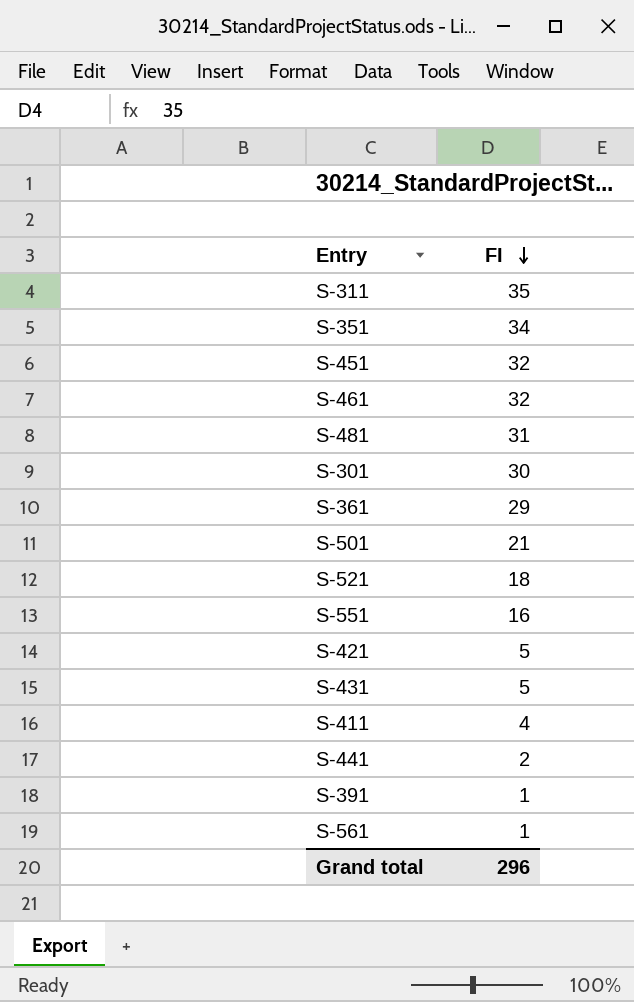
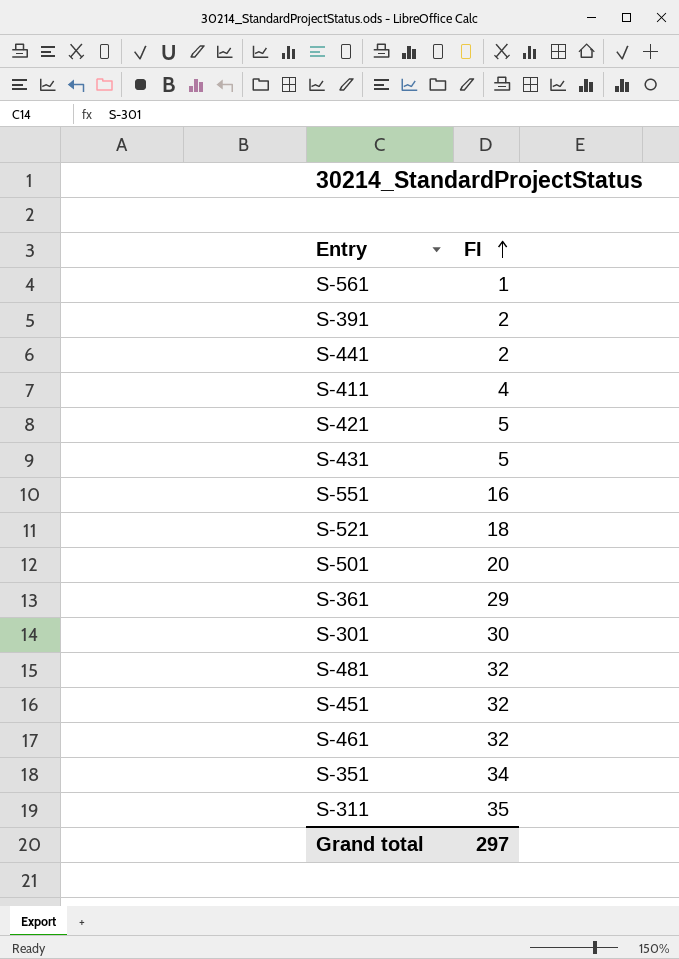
row order: FI descending -> FI ascending
S-391 | FI: 1 -> 2
S-501 | FI: 21 -> 20
S-481 | FI: 31 -> 32
Grand total | FI: 296 -> 297

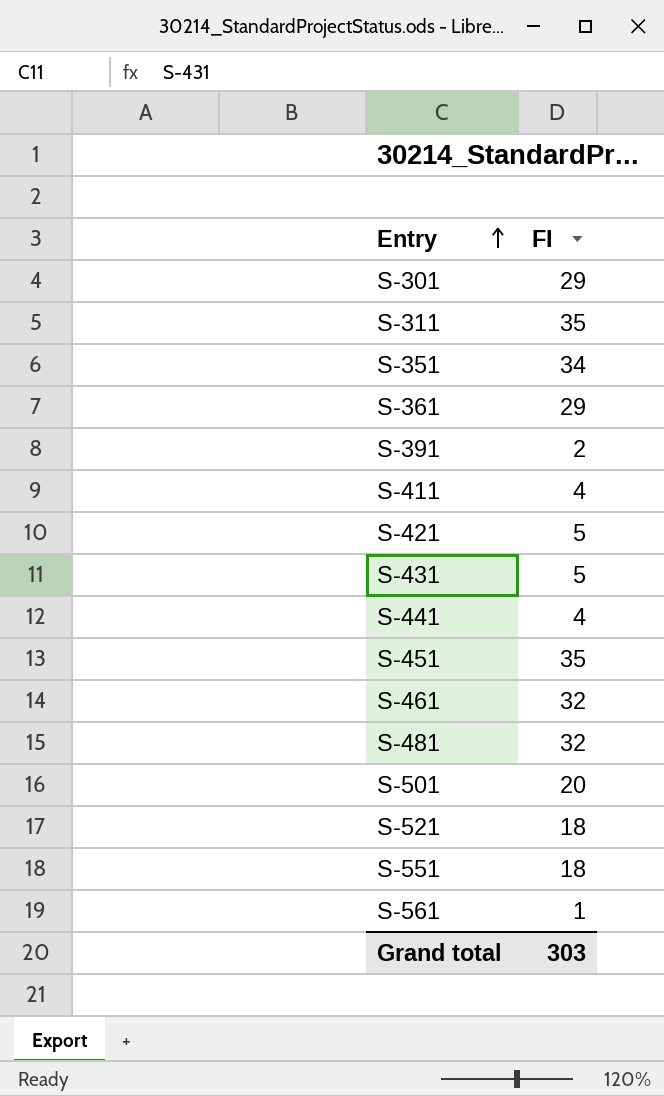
row order: FI ascending -> Entry ascending
S-301 | FI: 30 -> 29
S-441 | FI: 2 -> 4
S-451 | FI: 32 -> 35
S-551 | FI: 16 -> 18
Grand total | FI: 297 -> 303

